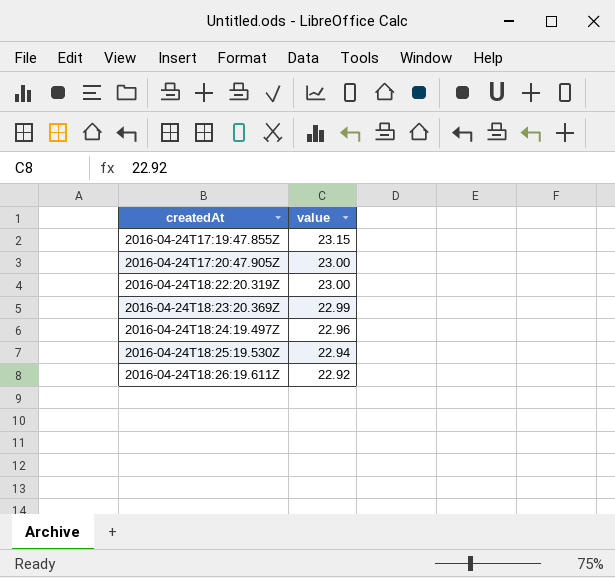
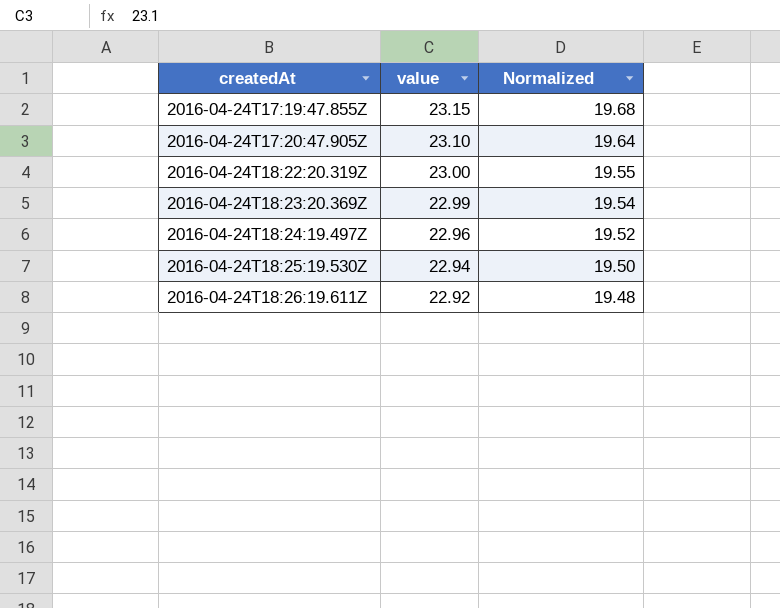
column Normalized | formula: none -> [value] * 0.85
2016-04-24T17:20:47.905Z | value: 23.00 -> 23.10

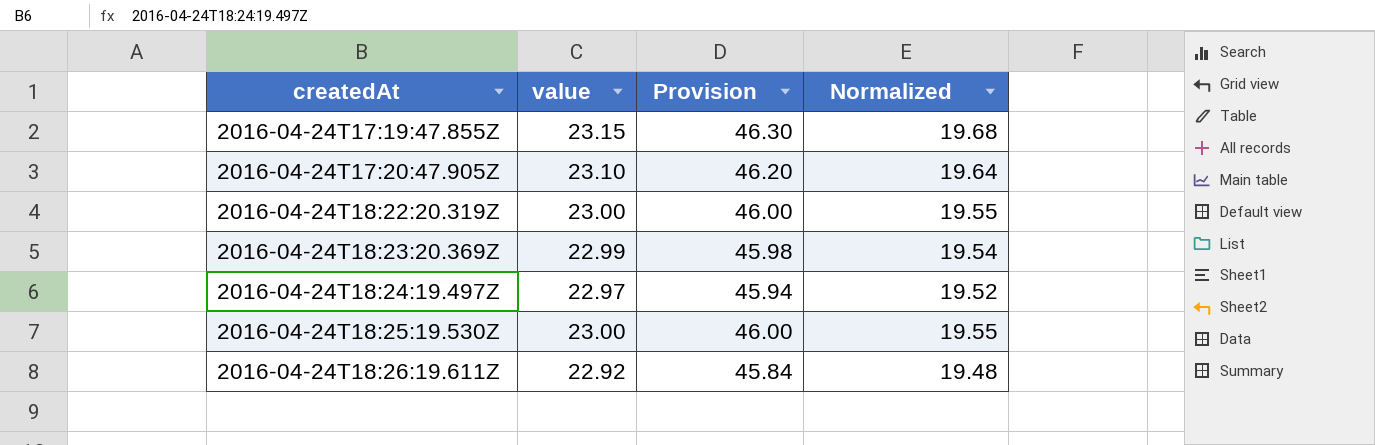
column Provision | formula: none -> [value] * 2
2016-04-24T18:24:19.497Z | value: 22.96 -> 22.97
2016-04-24T18:25:19.530Z | value: 22.94 -> 23.00
2016-04-24T18:25:19.530Z | Normalized: 19.50 -> 19.55

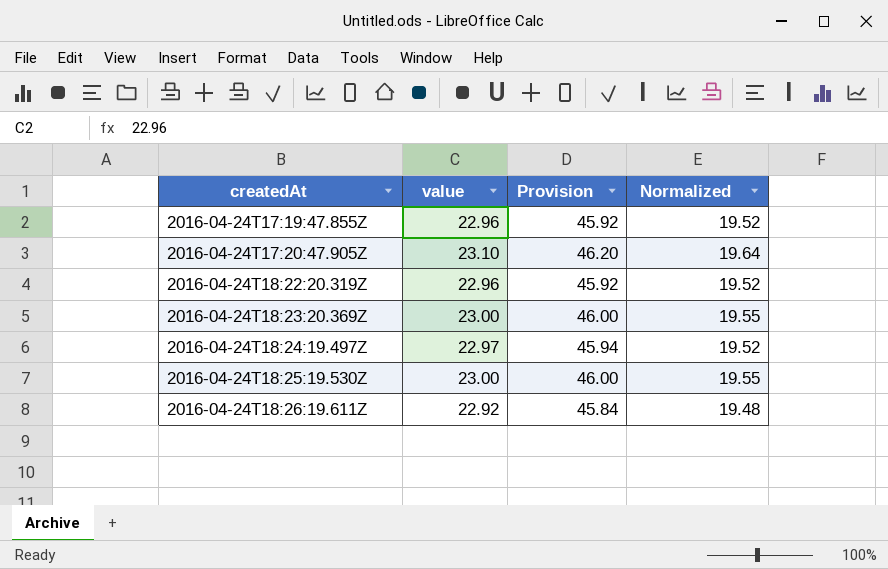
2016-04-24T17:19:47.855Z | value: 23.15 -> 22.96
2016-04-24T17:19:47.855Z | Provision: 46.30 -> 45.92
2016-04-24T17:19:47.855Z | Normalized: 19.68 -> 19.52
2016-04-24T18:22:20.319Z | value: 23.00 -> 22.96
2016-04-24T18:22:20.319Z | Provision: 46.00 -> 45.92
2016-04-24T18:22:20.319Z | Normalized: 19.55 -> 19.52
2016-04-24T18:23:20.369Z | value: 22.99 -> 23.00
2016-04-24T18:23:20.369Z | Provision: 45.98 -> 46.00
2016-04-24T18:23:20.369Z | Normalized: 19.54 -> 19.55

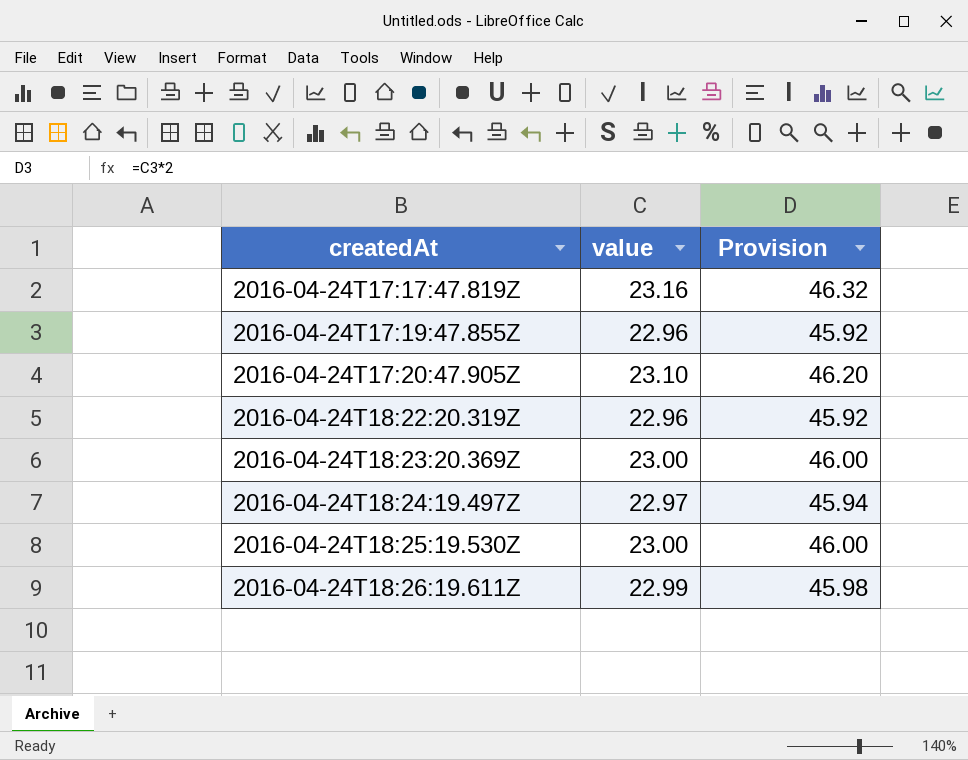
column Normalized | formula: [value] * 0.85 -> none
row 2016-04-24T17:17:47.819Z: none -> 23.16 | 46.32
2016-04-24T18:26:19.611Z | value: 22.92 -> 22.99
2016-04-24T18:26:19.611Z | Provision: 45.84 -> 45.98

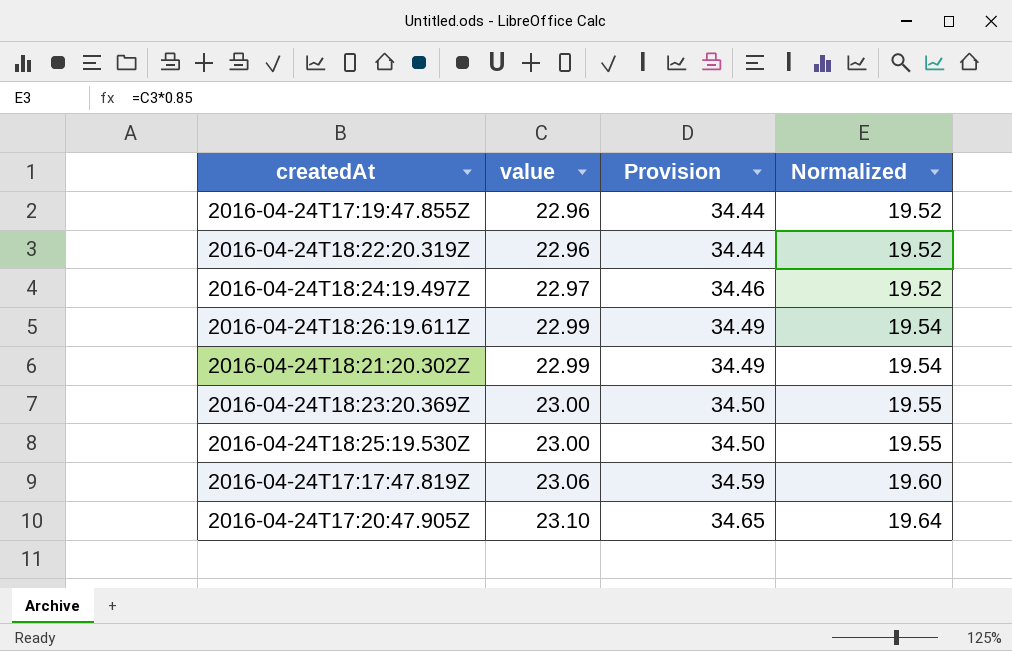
row order: createdAt ascending -> value ascending
column Provision | formula: [value] * 2 -> [value] * 1.5
column Normalized | formula: none -> [value] * 0.85
row 2016-04-24T18:21:20.302Z: none -> 22.99 | 34.49 | 19.54
2016-04-24T17:17:47.819Z | value: 23.16 -> 23.06

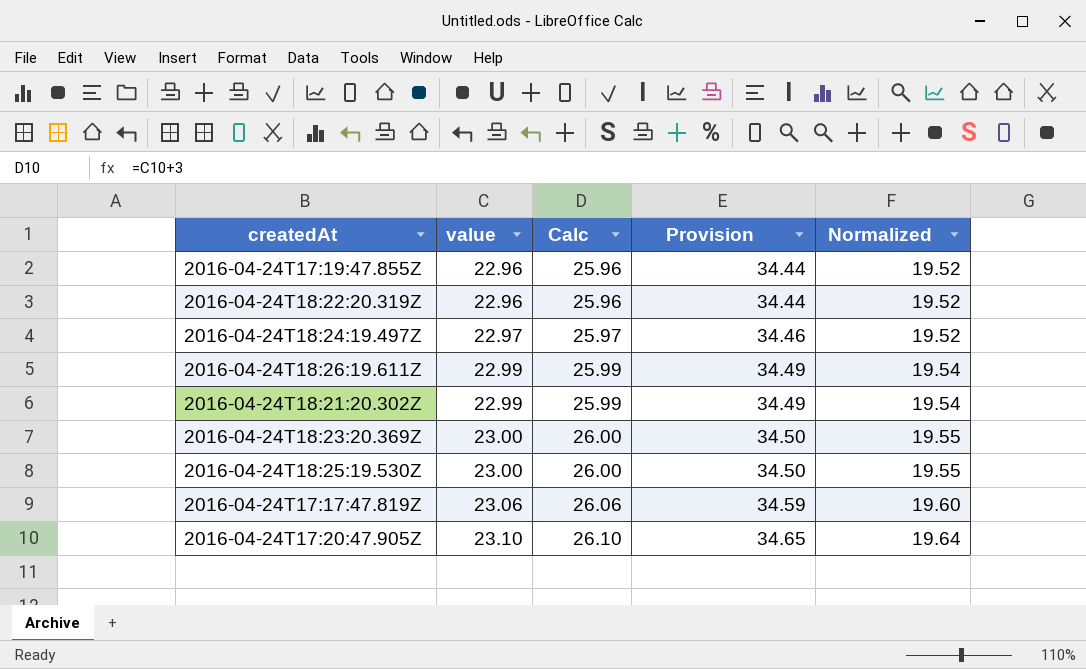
column Calc | formula: none -> [value] + 3

